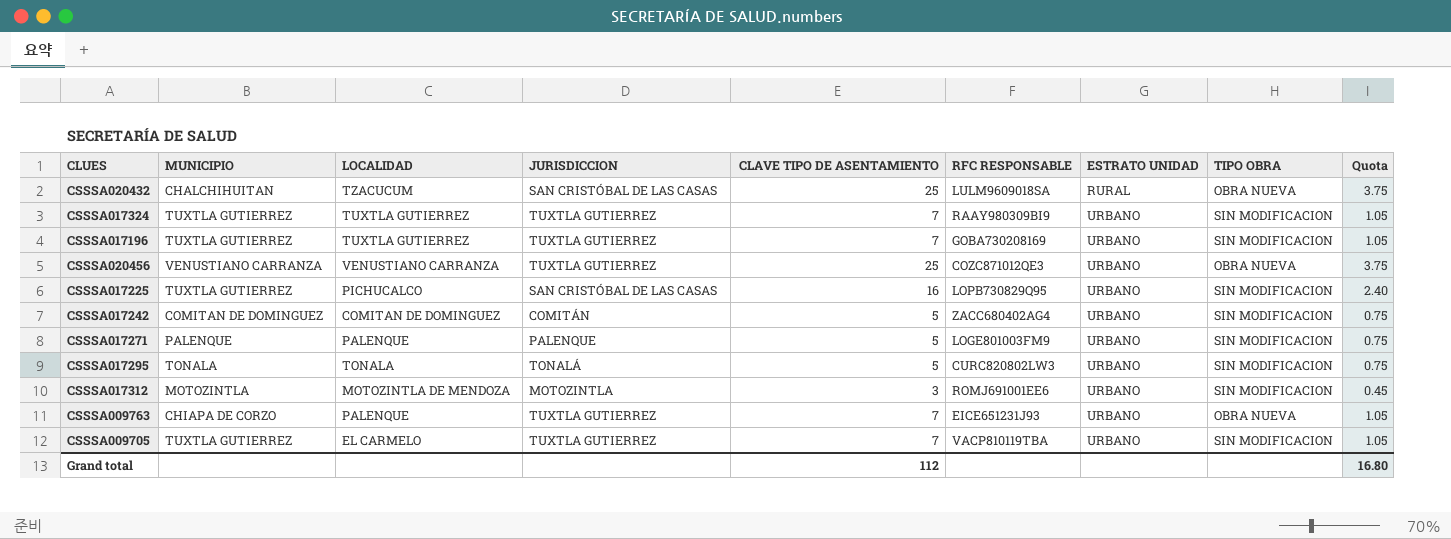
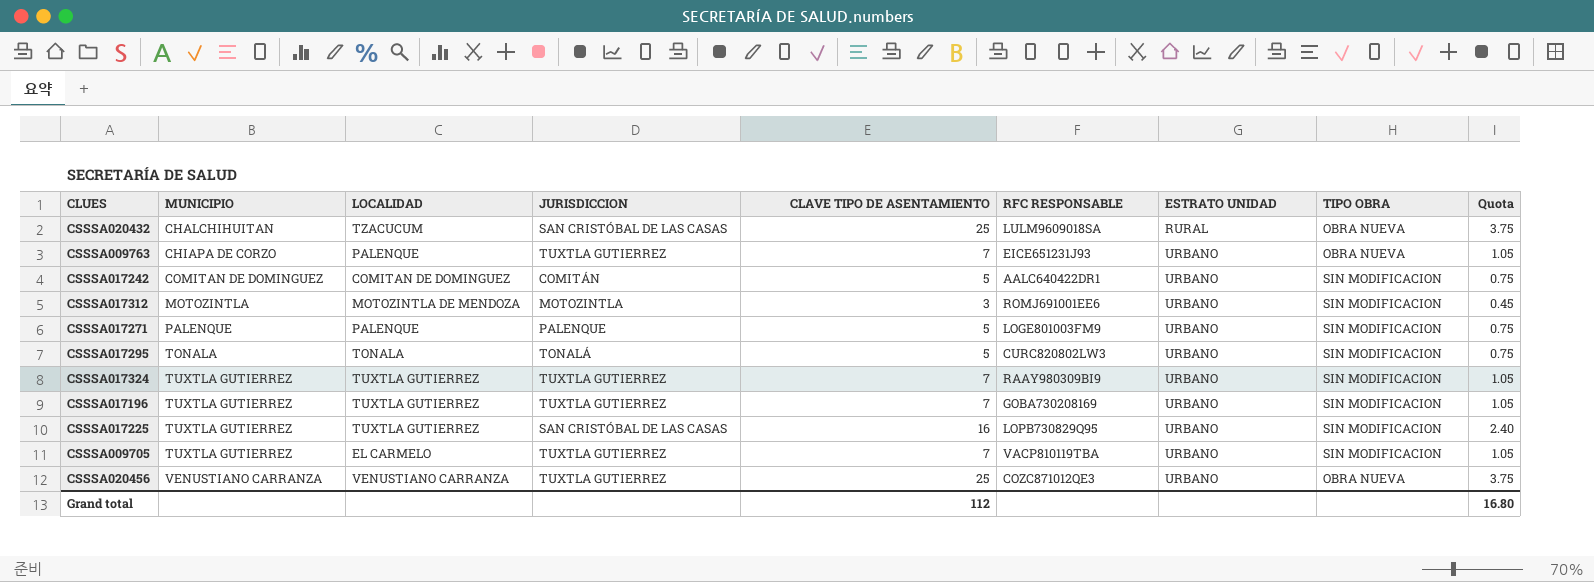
row order: ESTRATO UNIDAD ascending -> MUNICIPIO ascending
CSSSA017242 | RFC RESPONSABLE: ZACC680402AG4 -> AALC640422DR1
CSSSA017225 | LOCALIDAD: PICHUCALCO -> TUXTLA GUTIERREZ

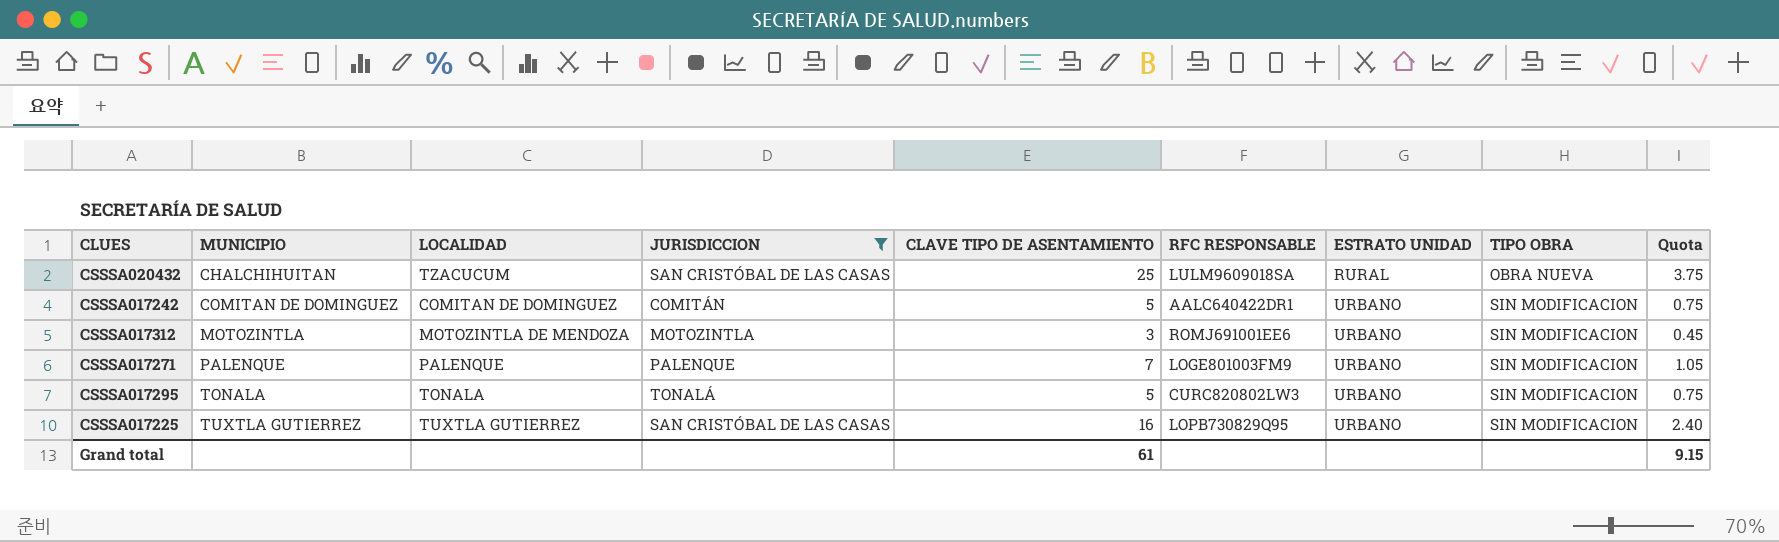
filter: none -> JURISDICCION != TUXTLA GUTIERREZ
CSSSA017271 | CLAVE TIPO DE ASENTAMIENTO: 5 -> 7
CSSSA017271 | Quota: 0.75 -> 1.05
Grand total | CLAVE TIPO DE ASENTAMIENTO: 112 -> 61
Grand total | Quota: 16.80 -> 9.15

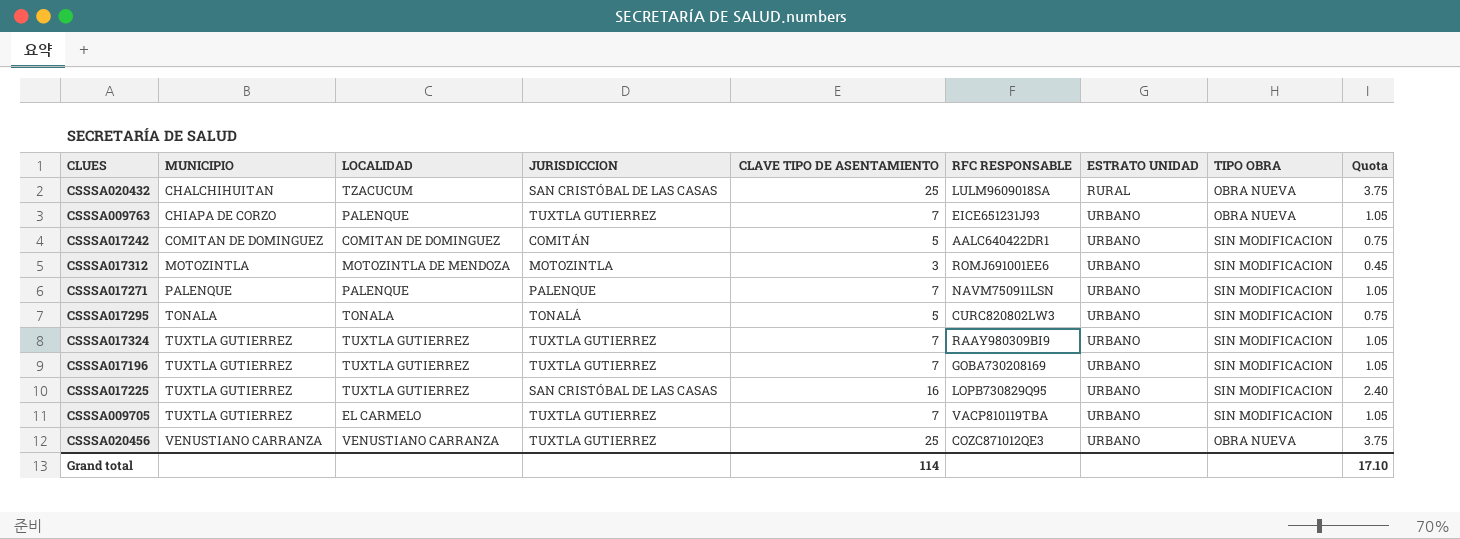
filter: JURISDICCION != TUXTLA GUTIERREZ -> none
CSSSA017271 | RFC RESPONSABLE: LOGE801003FM9 -> NAVM750911LSN
Grand total | CLAVE TIPO DE ASENTAMIENTO: 61 -> 114
Grand total | Quota: 9.15 -> 17.10

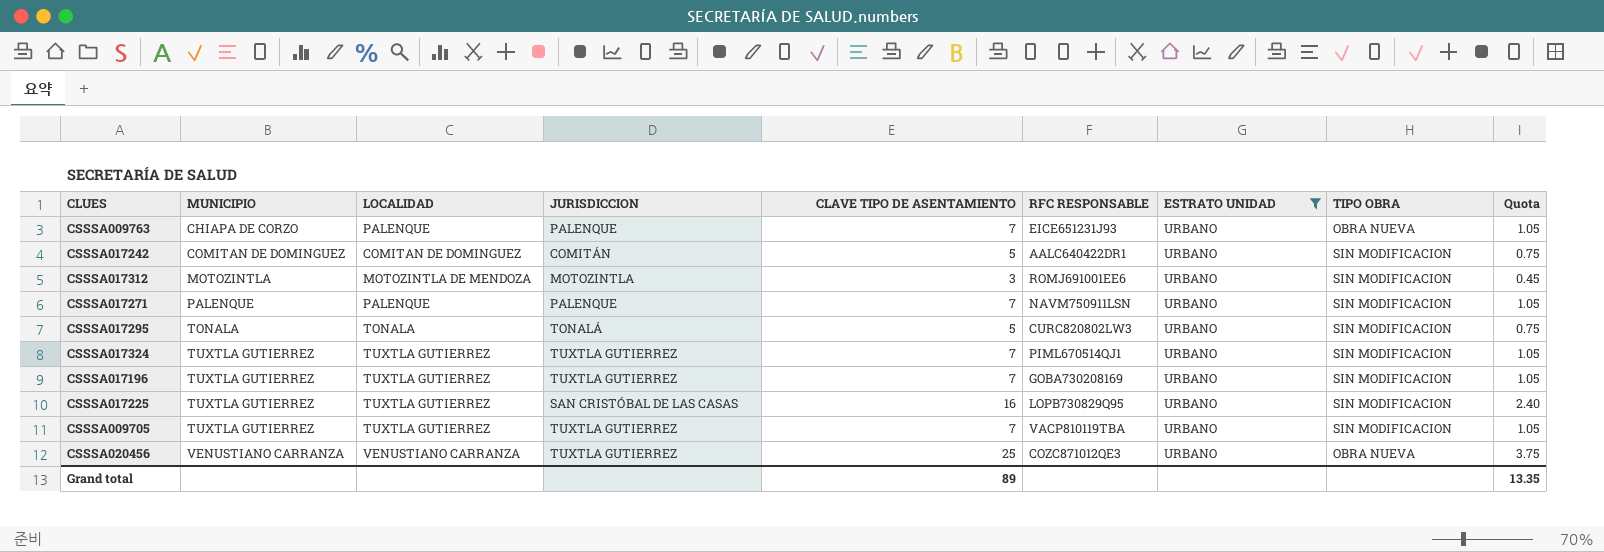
filter: none -> ESTRATO UNIDAD = URBANO
CSSSA009763 | JURISDICCION: TUXTLA GUTIERREZ -> PALENQUE
CSSSA017324 | RFC RESPONSABLE: RAAY980309BI9 -> PIML670514QJ1
CSSSA009705 | LOCALIDAD: EL CARMELO -> TUXTLA GUTIERREZ
Grand total | CLAVE TIPO DE ASENTAMIENTO: 114 -> 89
Grand total | Quota: 17.10 -> 13.35

